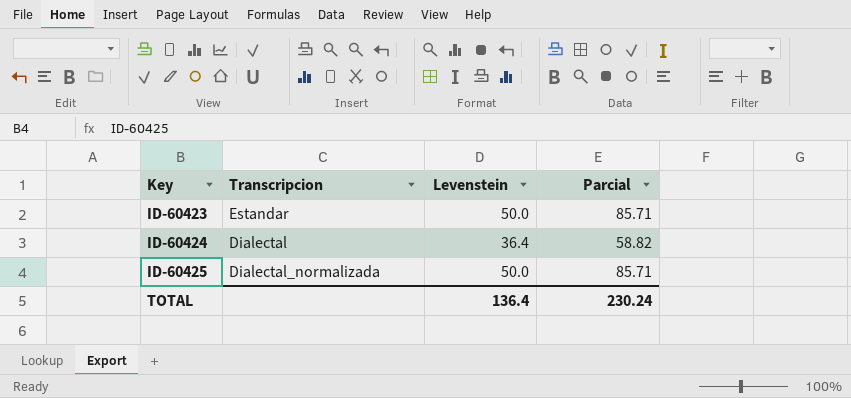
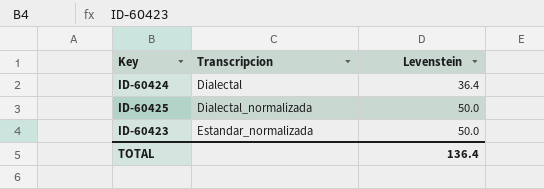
row order: Key ascending -> Transcripcion ascending
column Parcial | position: 4 -> none
ID-60423 | Transcripcion: Estandar -> Estandar_normalizada

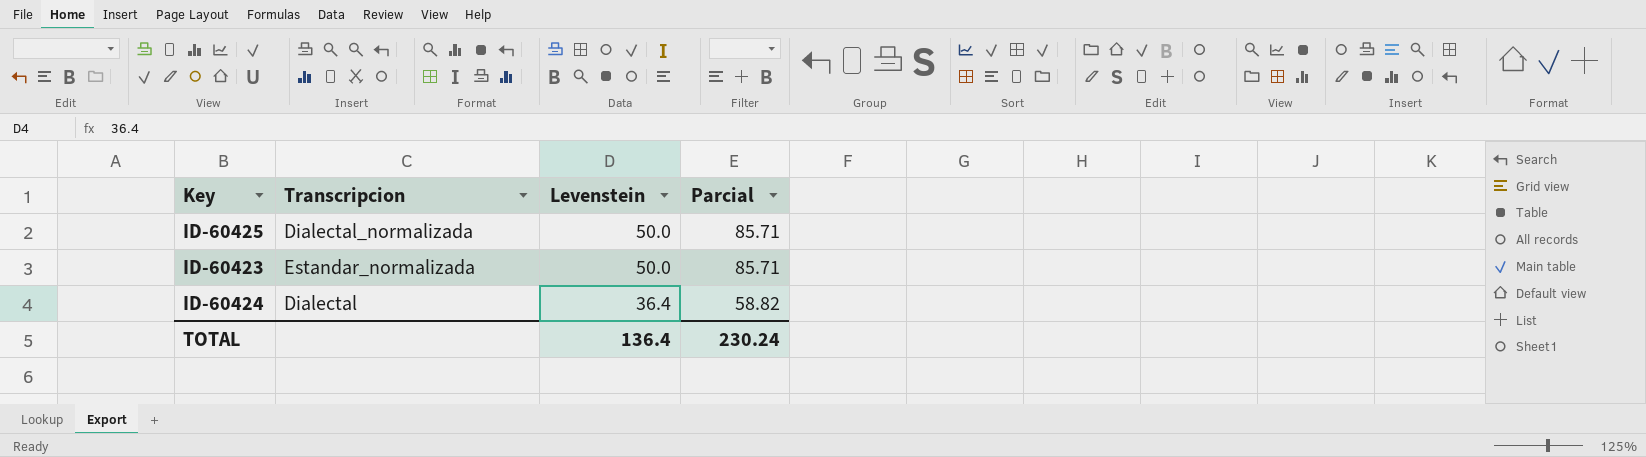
row order: Transcripcion ascending -> Levenstein descending
column Parcial | position: none -> 4

